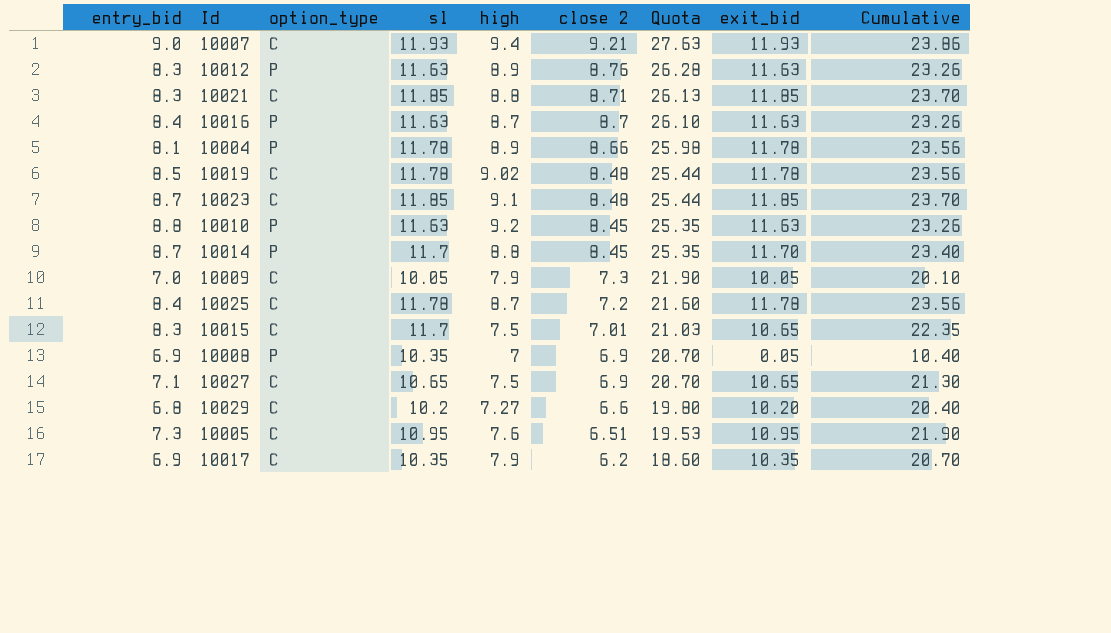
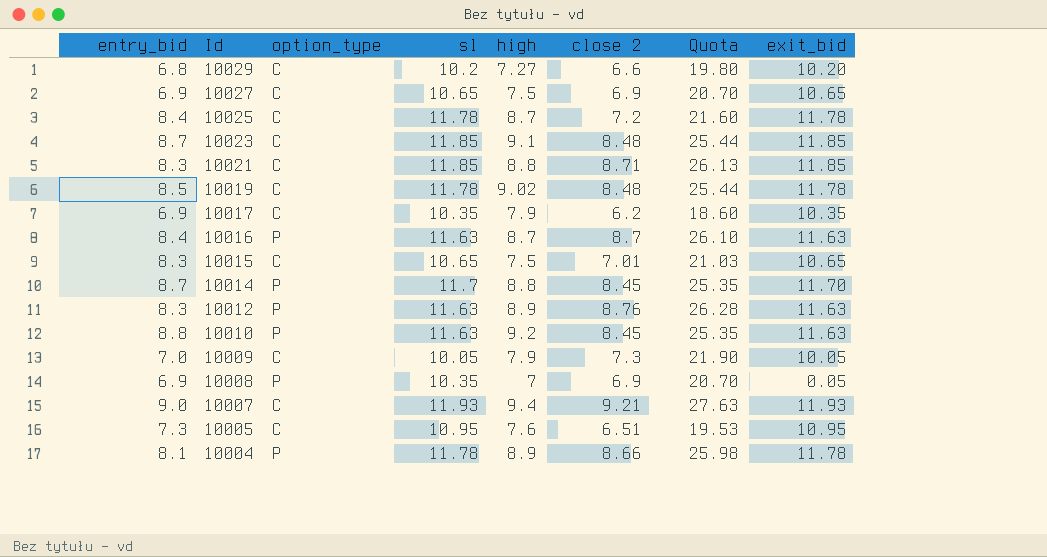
row order: close 2 descending -> Id descending
column Cumulative | formula: [sl] + [exit_bid] -> none
10027 | entry_bid: 7.1 -> 6.9
10015 | sl: 11.7 -> 10.65

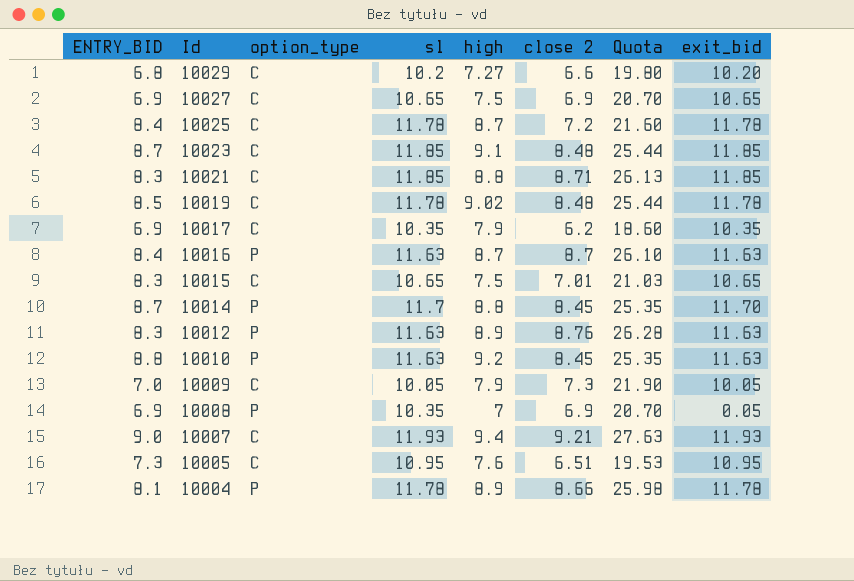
column name: entry_bid -> ENTRY_BID

